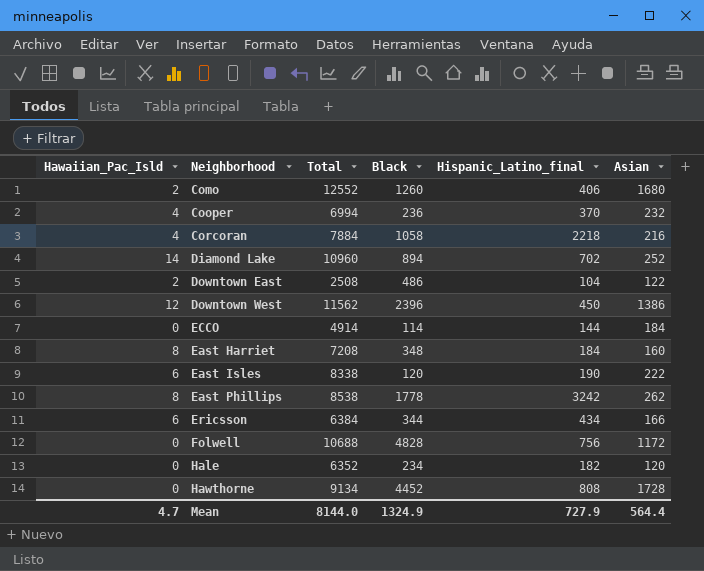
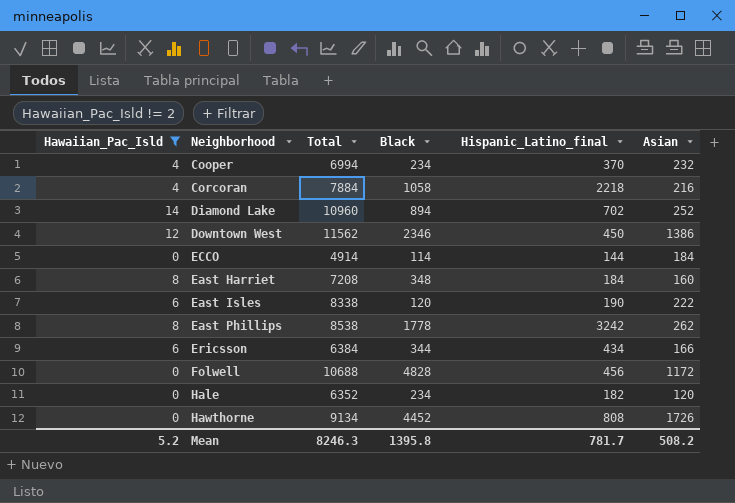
filter: none -> Hawaiian_Pac_Isld != 2
Cooper | Black: 236 -> 234
Downtown West | Black: 2396 -> 2346
Folwell | Hispanic_Latino_final: 756 -> 456
Hawthorne | Asian: 1728 -> 1726
Mean | Hawaiian_Pac_Isld: 4.7 -> 5.2
Mean | Total: 8144.0 -> 8246.3
Mean | Black: 1324.9 -> 1395.8
Mean | Hispanic_Latino_final: 727.9 -> 781.7
Mean | Asian: 564.4 -> 508.2

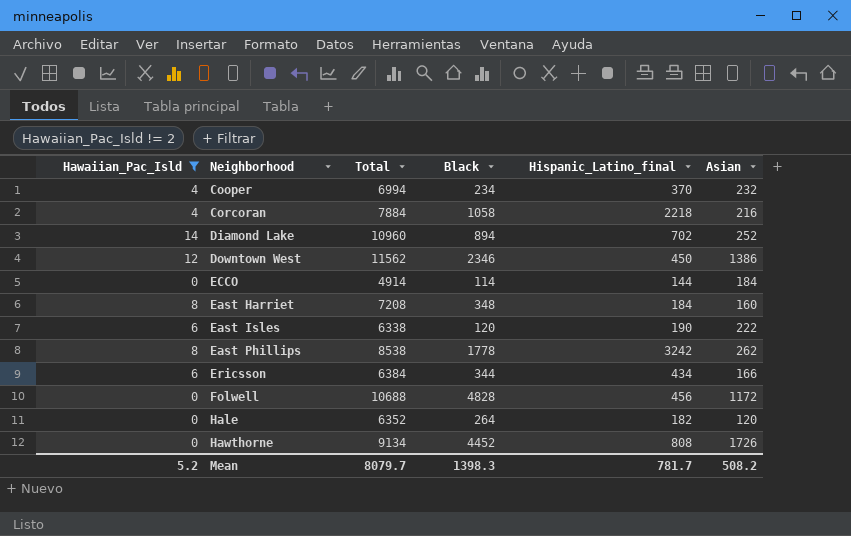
East Isles | Total: 8338 -> 6338
Hale | Black: 234 -> 264
Mean | Total: 8246.3 -> 8079.7
Mean | Black: 1395.8 -> 1398.3

